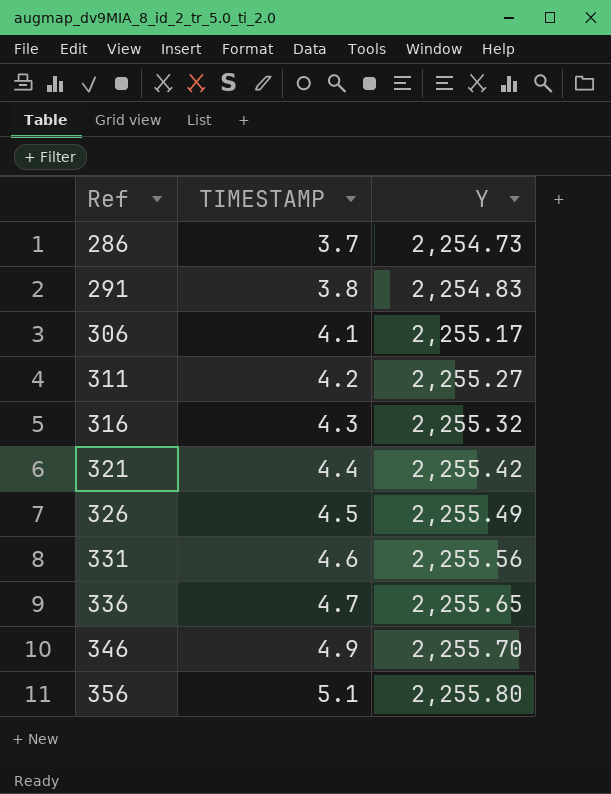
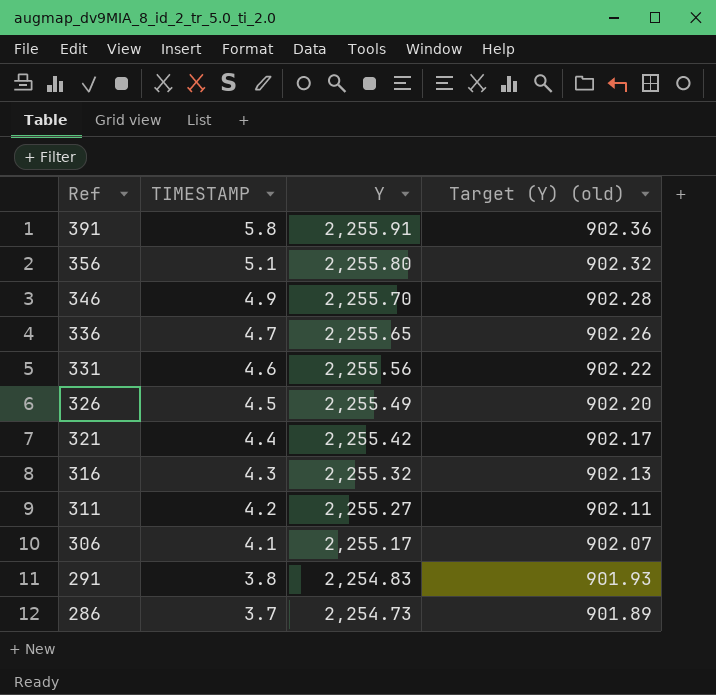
row order: Ref ascending -> Ref descending
column Target (Y) (old) | formula: none -> [Y] * 0.4
row 391: none -> 5.8 | 2,255.91 | 902.36

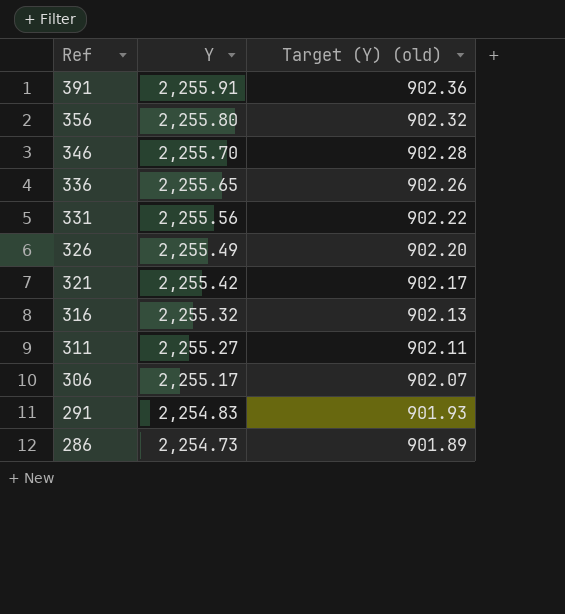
column TIMESTAMP | position: 2 -> none

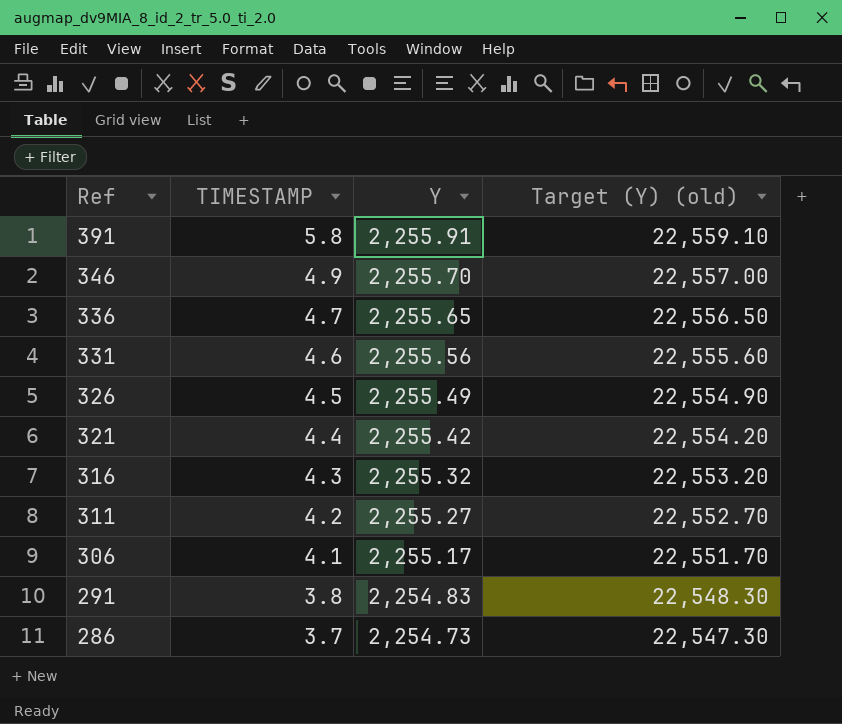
column TIMESTAMP | position: none -> 2
column Target (Y) (old) | formula: [Y] * 0.4 -> [Y] * 10
row 356: 2,255.80 | 902.32 -> none

